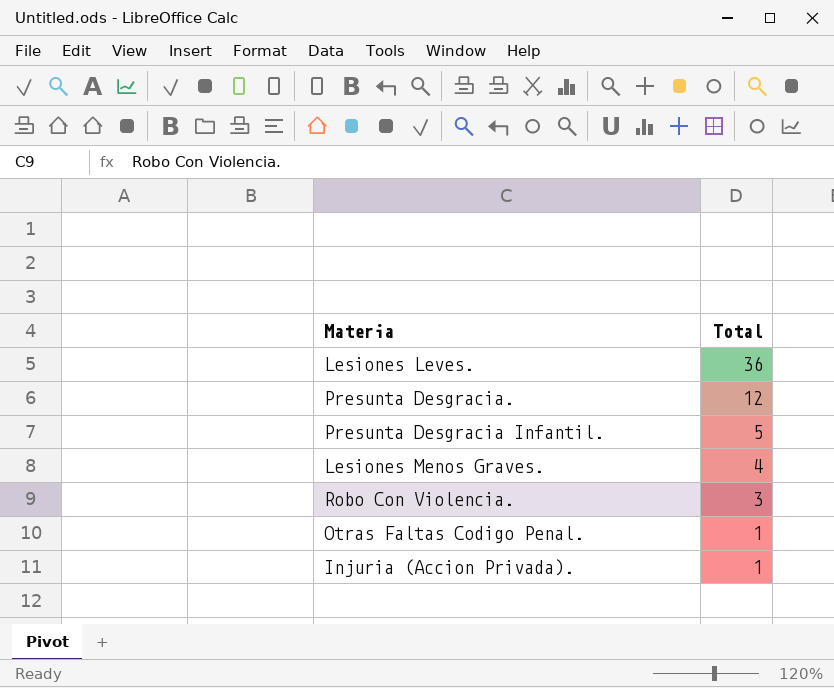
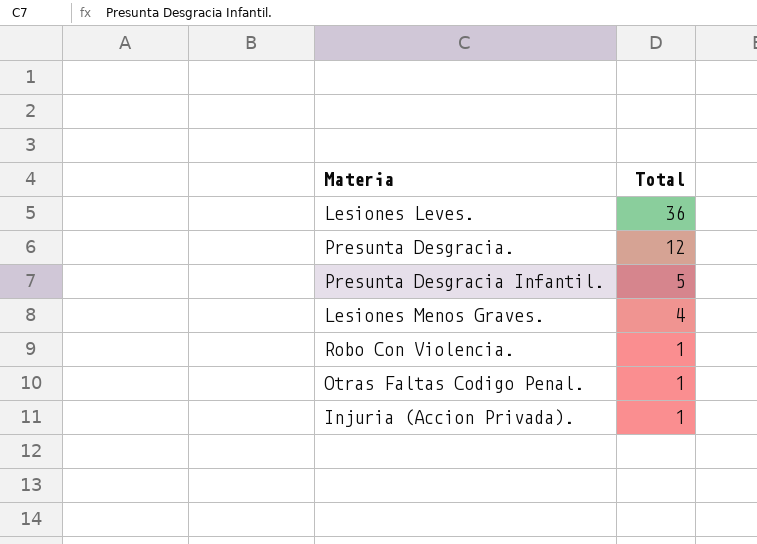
Robo Con Violencia. | Total: 3 -> 1

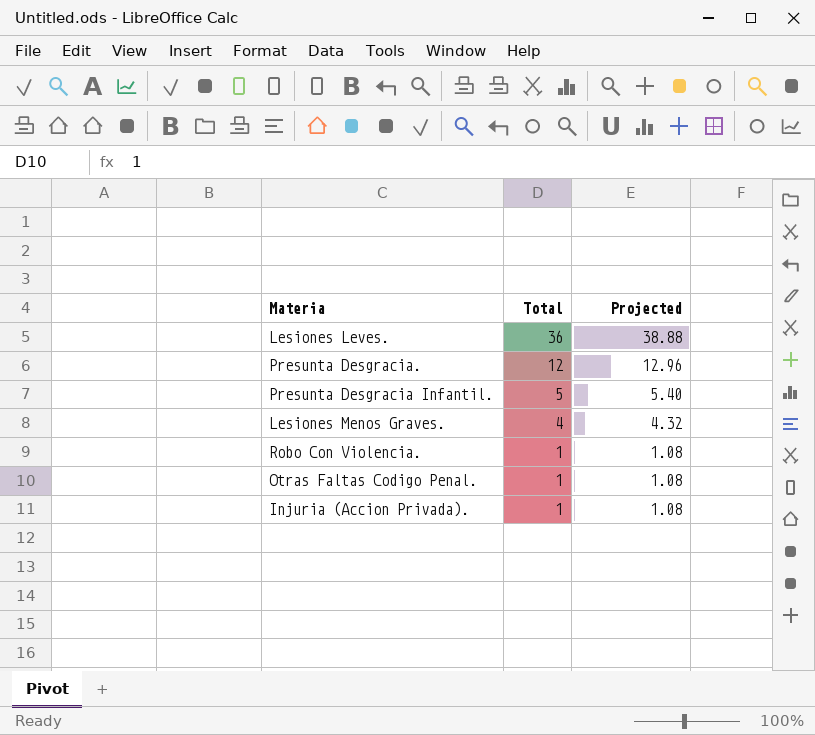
column Projected | formula: none -> [Total] * 1.08

